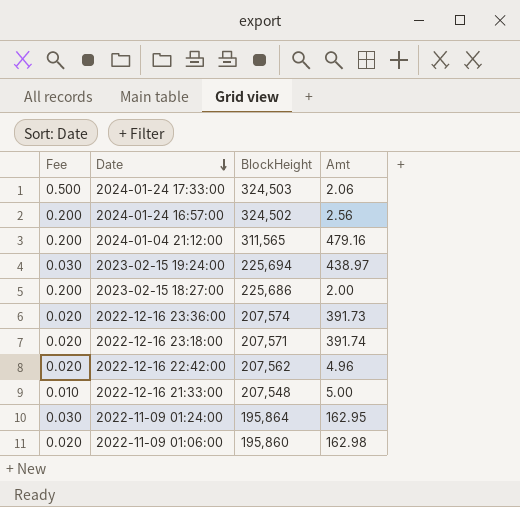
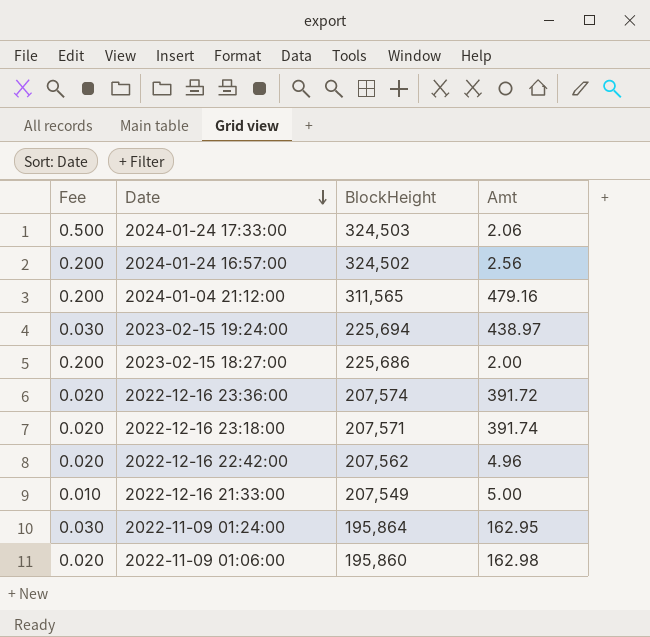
2022-12-16 23:36:00 | Amt: 391.73 -> 391.72
2022-12-16 21:33:00 | BlockHeight: 207,548 -> 207,549

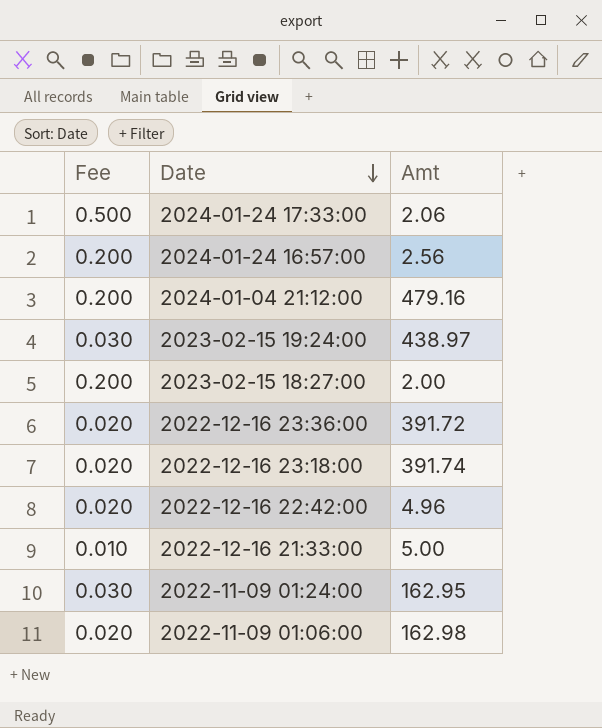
column BlockHeight | position: 3 -> none

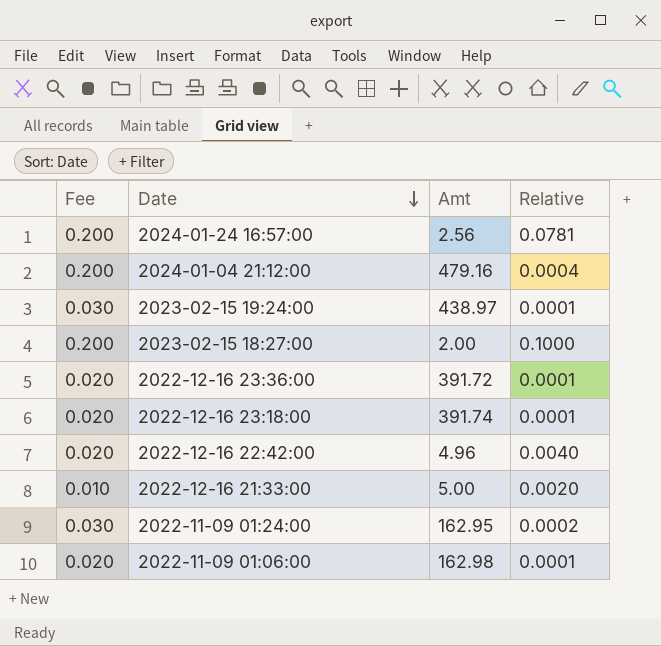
column Relative | formula: none -> [Fee] / [Amt]
row 2024-01-24 17:33:00: 0.500 | 2.06 -> none

